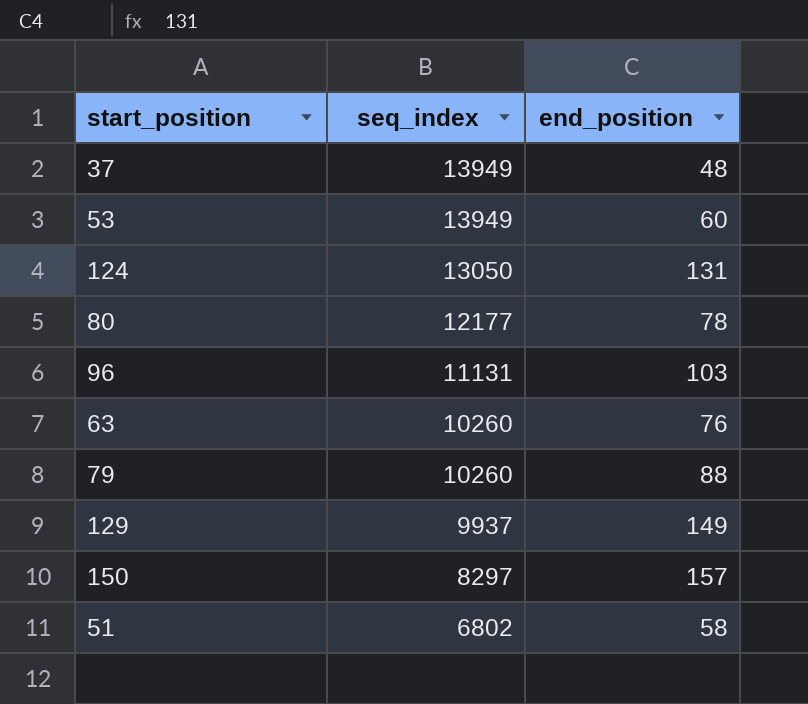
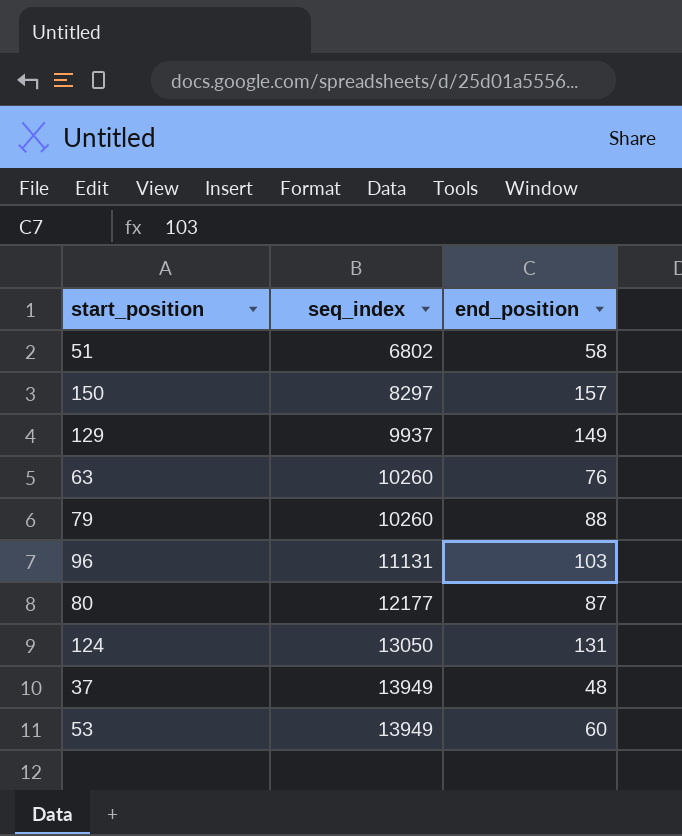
row order: seq_index descending -> seq_index ascending
80 | end_position: 78 -> 87

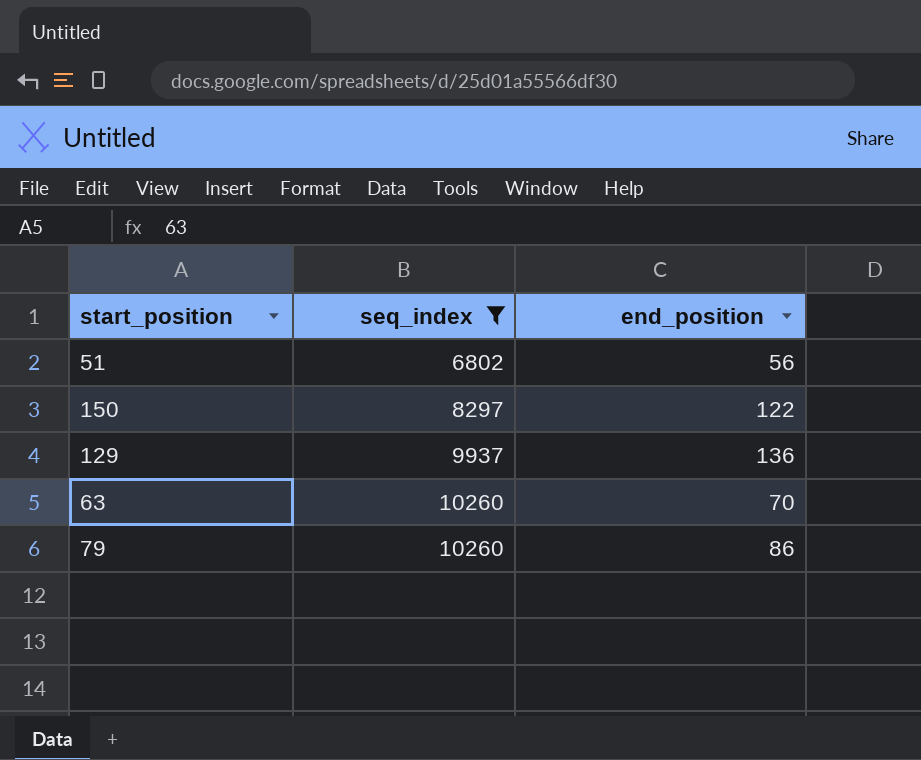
filter: none -> seq_index <= 10260
51 | end_position: 58 -> 56
150 | end_position: 157 -> 122
129 | end_position: 149 -> 136
63 | end_position: 76 -> 70
79 | end_position: 88 -> 86

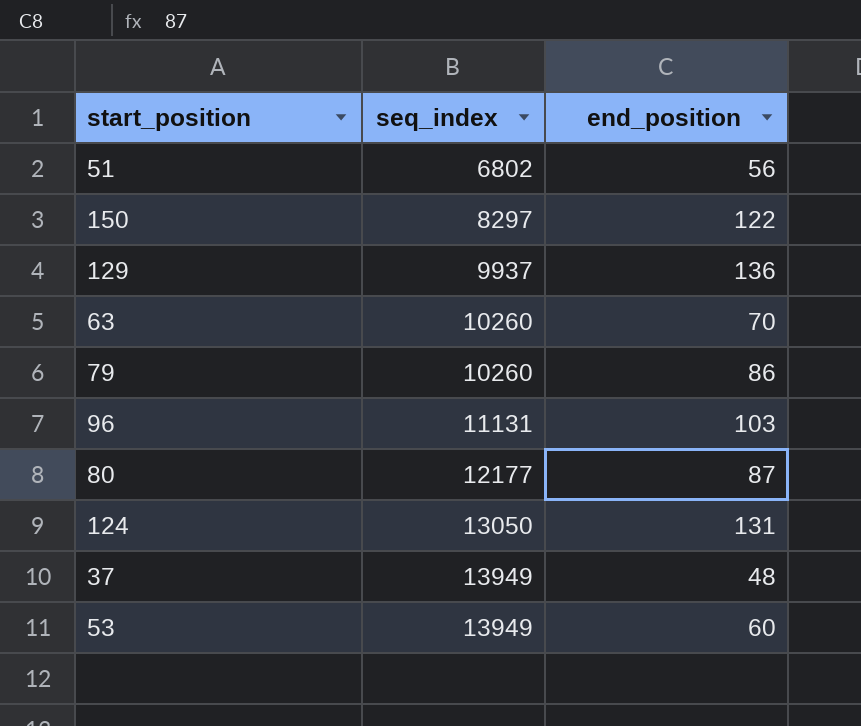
filter: seq_index <= 10260 -> none

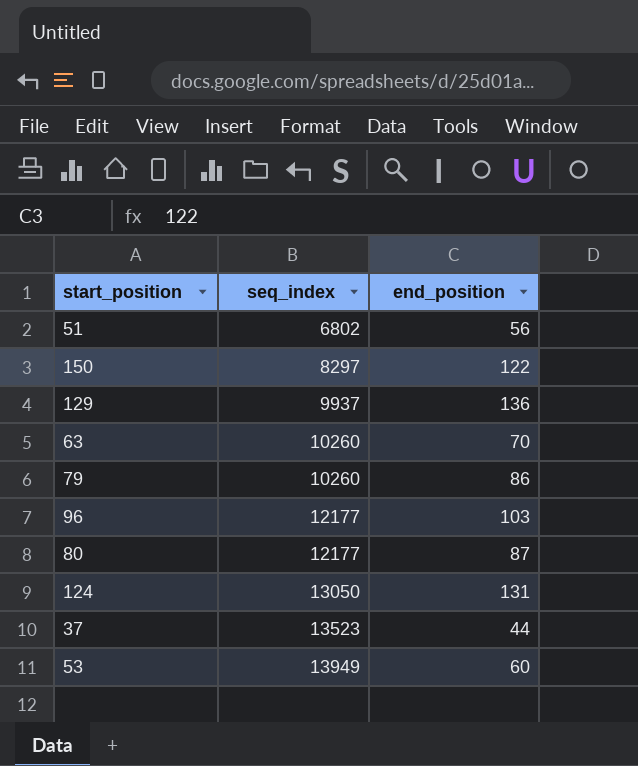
96 | seq_index: 11131 -> 12177
37 | seq_index: 13949 -> 13523
37 | end_position: 48 -> 44

